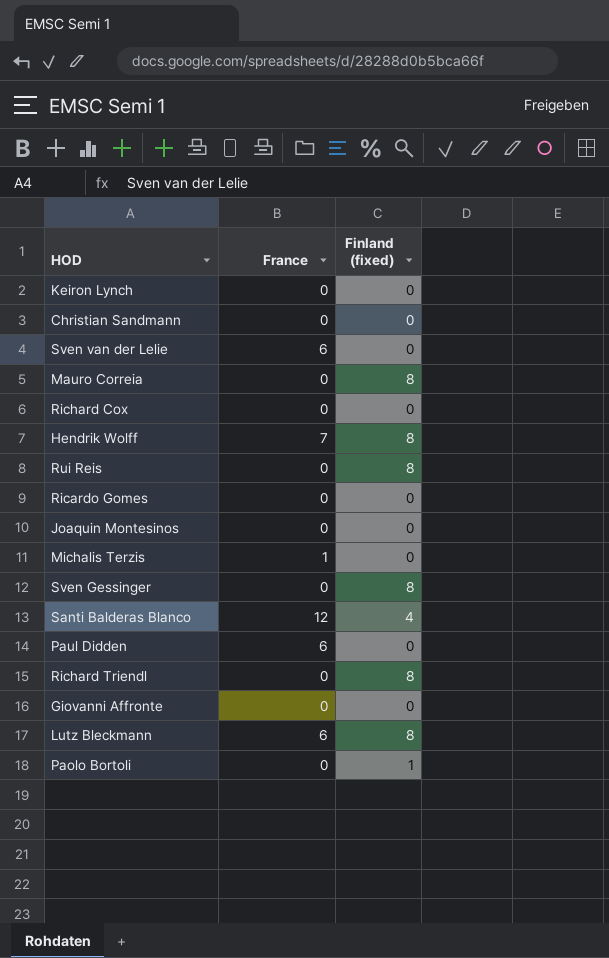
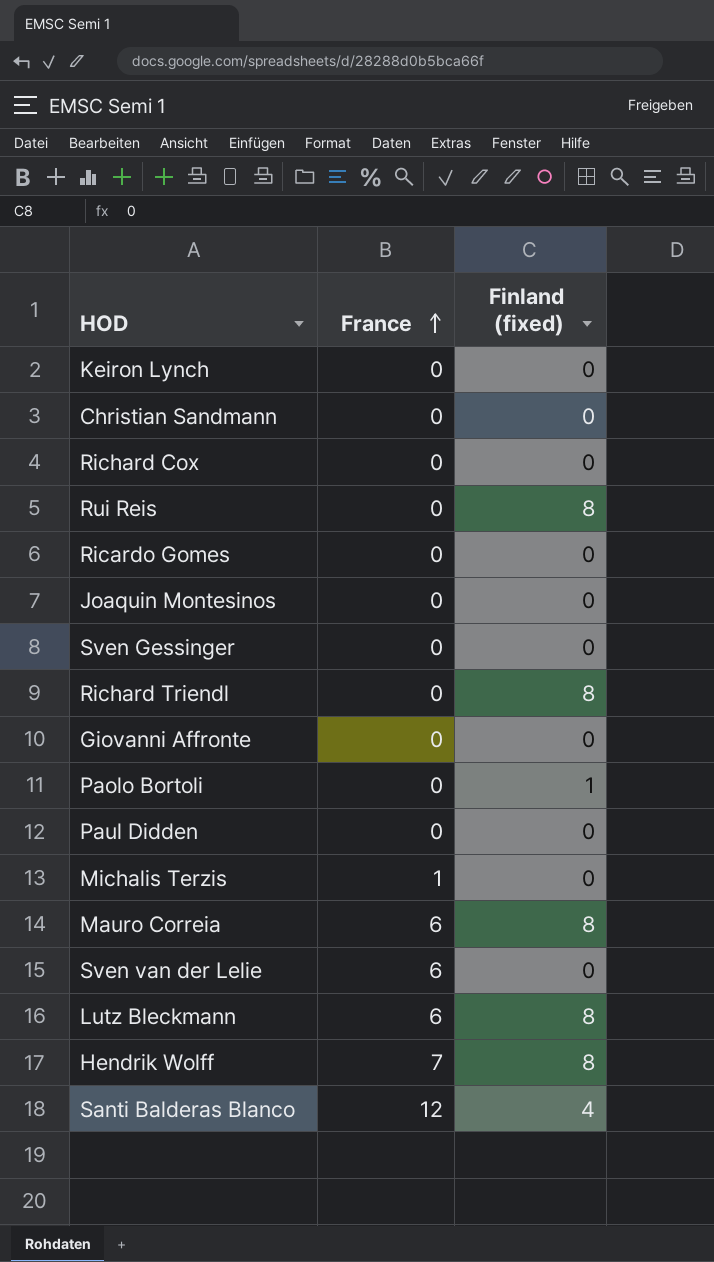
row order: none -> France ascending
Sven Gessinger | Finland (fixed): 8 -> 0
Paul Didden | France: 6 -> 0
Mauro Correia | France: 0 -> 6

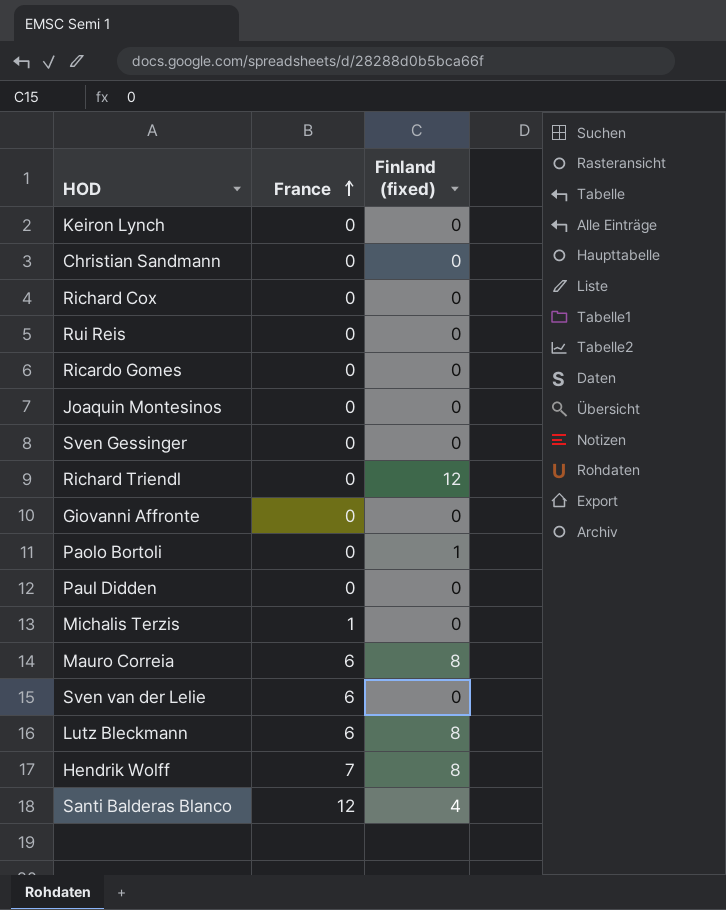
Rui Reis | Finland (fixed): 8 -> 0
Richard Triendl | Finland (fixed): 8 -> 12

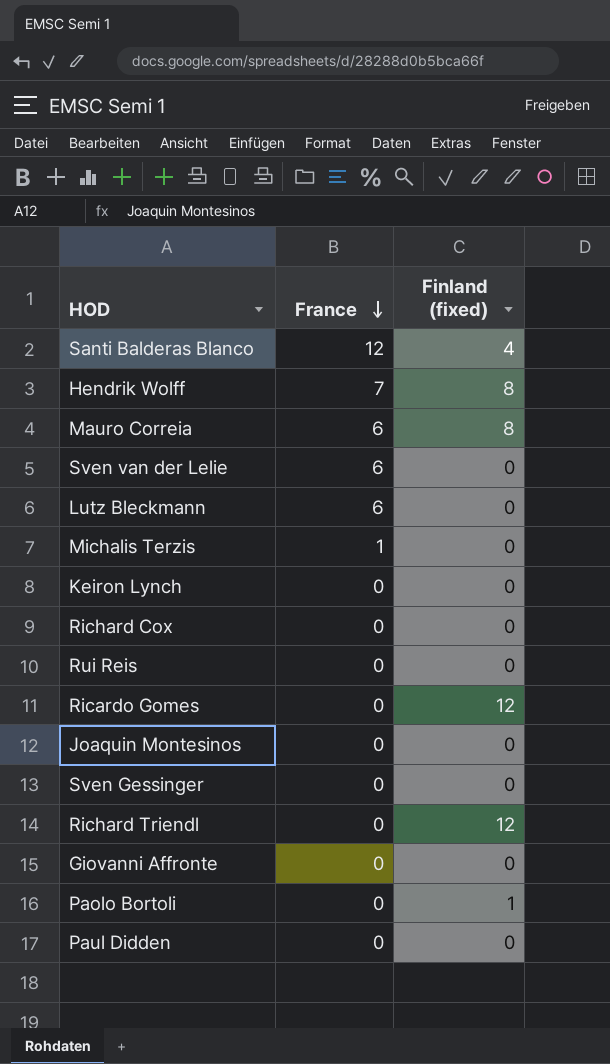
row order: France ascending -> France descending
row Christian Sandmann: 0 | 0 -> none
Lutz Bleckmann | Finland (fixed): 8 -> 0
Ricardo Gomes | Finland (fixed): 0 -> 12

